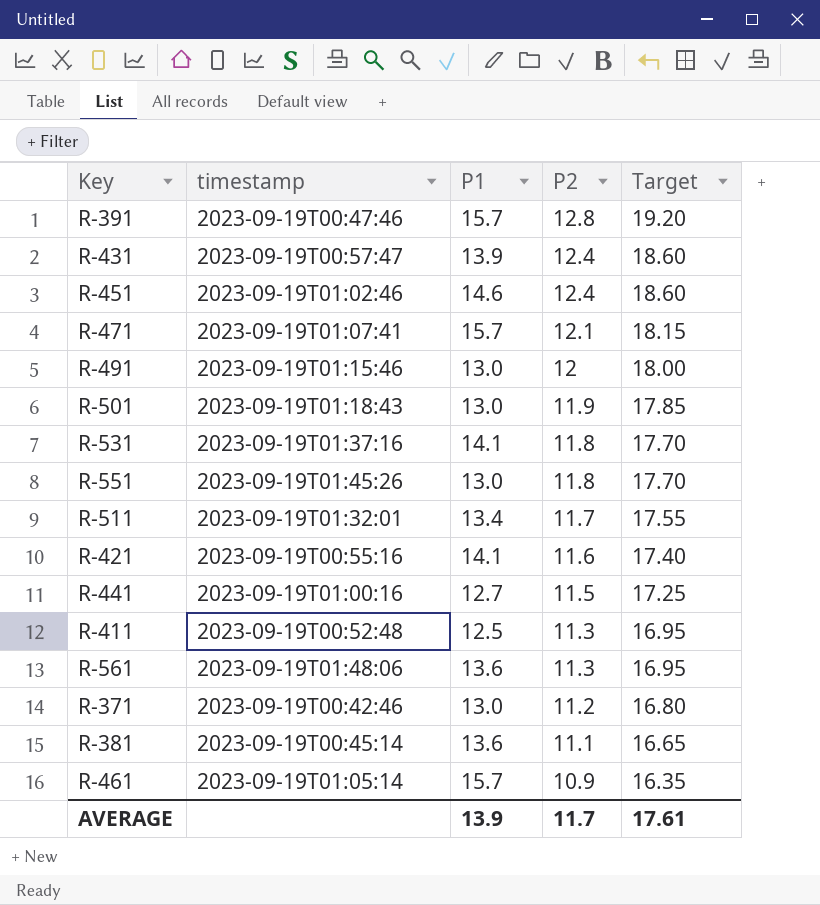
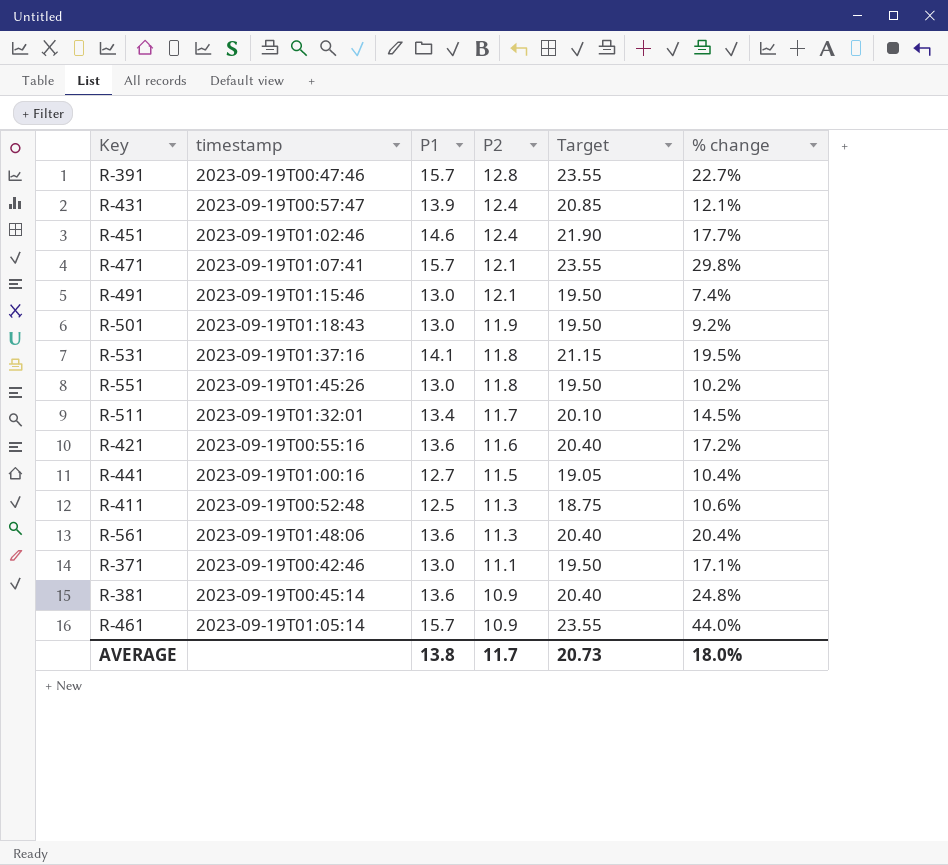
column Target | formula: [P2] * 1.5 -> [P1] * 1.5
column % change | formula: none -> ([P1] - [P2]) / [P2]
R-491 | P2: 12 -> 12.1
R-421 | P1: 14.1 -> 13.6
R-371 | P2: 11.2 -> 11.1
R-381 | P2: 11.1 -> 10.9
AVERAGE | P1: 13.9 -> 13.8
AVERAGE | Target: 17.61 -> 20.73

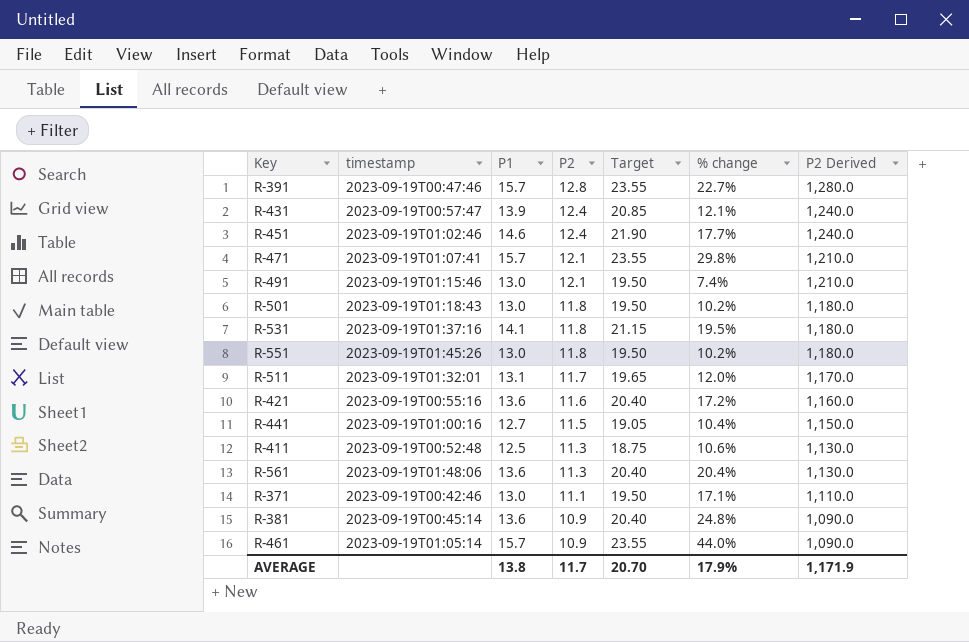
column P2 Derived | formula: none -> [P2] * 100
R-501 | P2: 11.9 -> 11.8
R-501 | % change: 9.2% -> 10.2%
R-511 | P1: 13.4 -> 13.1
R-511 | Target: 20.10 -> 19.65
R-511 | % change: 14.5% -> 12.0%
AVERAGE | Target: 20.73 -> 20.70
AVERAGE | % change: 18.0% -> 17.9%

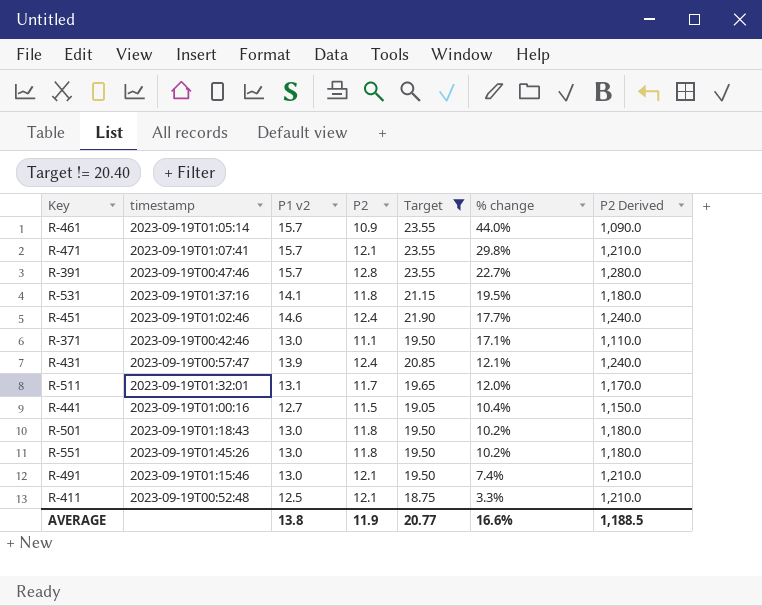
filter: none -> Target != 20.40
row order: P2 descending -> % change descending
column name: P1 -> P1 v2
R-411 | P2: 11.3 -> 12.1
R-411 | % change: 10.6% -> 3.3%
R-411 | P2 Derived: 1,130.0 -> 1,210.0
AVERAGE | P2: 11.7 -> 11.9
AVERAGE | Target: 20.70 -> 20.77
AVERAGE | % change: 17.9% -> 16.6%
AVERAGE | P2 Derived: 1,171.9 -> 1,188.5

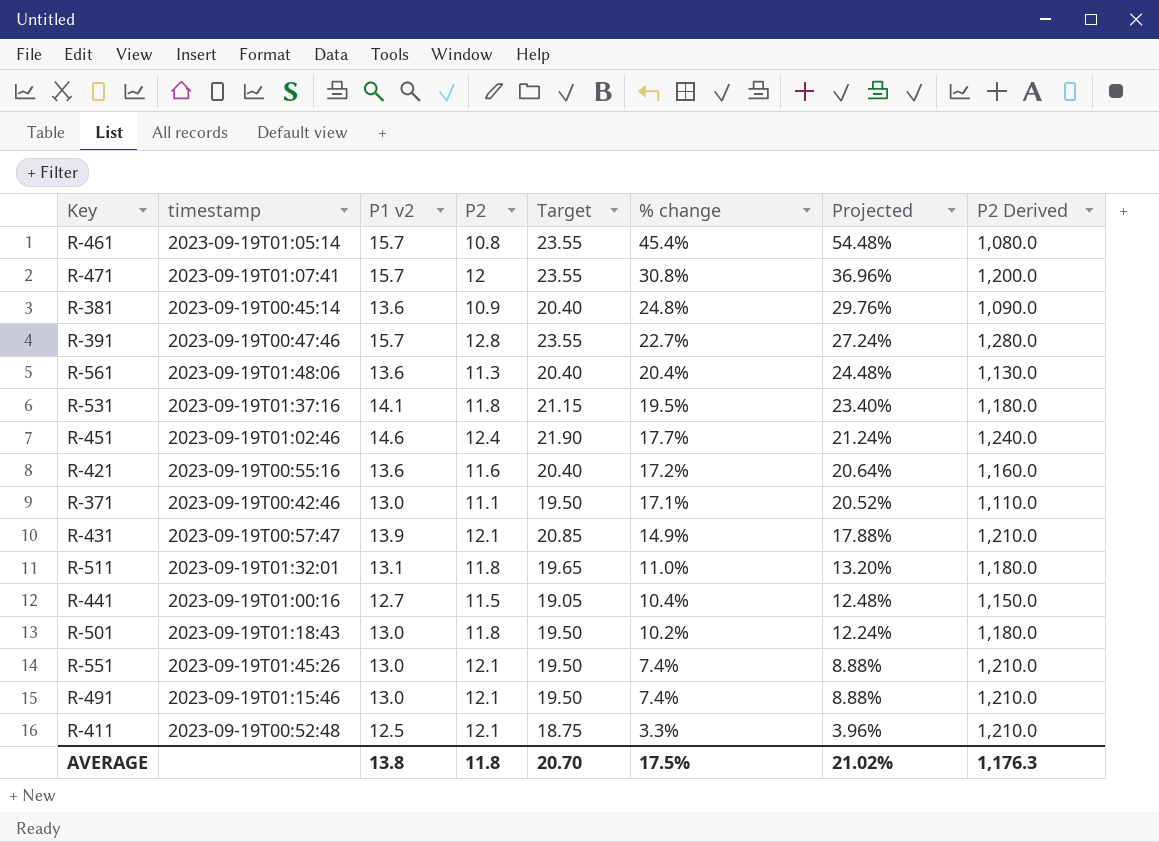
filter: Target != 20.40 -> none
column Projected | formula: none -> [% change] * 1.2
R-461 | P2: 10.9 -> 10.8
R-461 | % change: 44.0% -> 45.4%
R-461 | P2 Derived: 1,090.0 -> 1,080.0
R-471 | P2: 12.1 -> 12
R-471 | % change: 29.8% -> 30.8%
R-471 | P2 Derived: 1,210.0 -> 1,200.0
R-431 | P2: 12.4 -> 12.1
R-431 | % change: 12.1% -> 14.9%
R-431 | P2 Derived: 1,240.0 -> 1,210.0
R-511 | P2: 11.7 -> 11.8
R-511 | % change: 12.0% -> 11.0%
R-511 | P2 Derived: 1,170.0 -> 1,180.0
R-551 | P2: 11.8 -> 12.1
R-551 | % change: 10.2% -> 7.4%
R-551 | P2 Derived: 1,180.0 -> 1,210.0
AVERAGE | P2: 11.9 -> 11.8
AVERAGE | Target: 20.77 -> 20.70
AVERAGE | % change: 16.6% -> 17.5%
AVERAGE | P2 Derived: 1,188.5 -> 1,176.3

